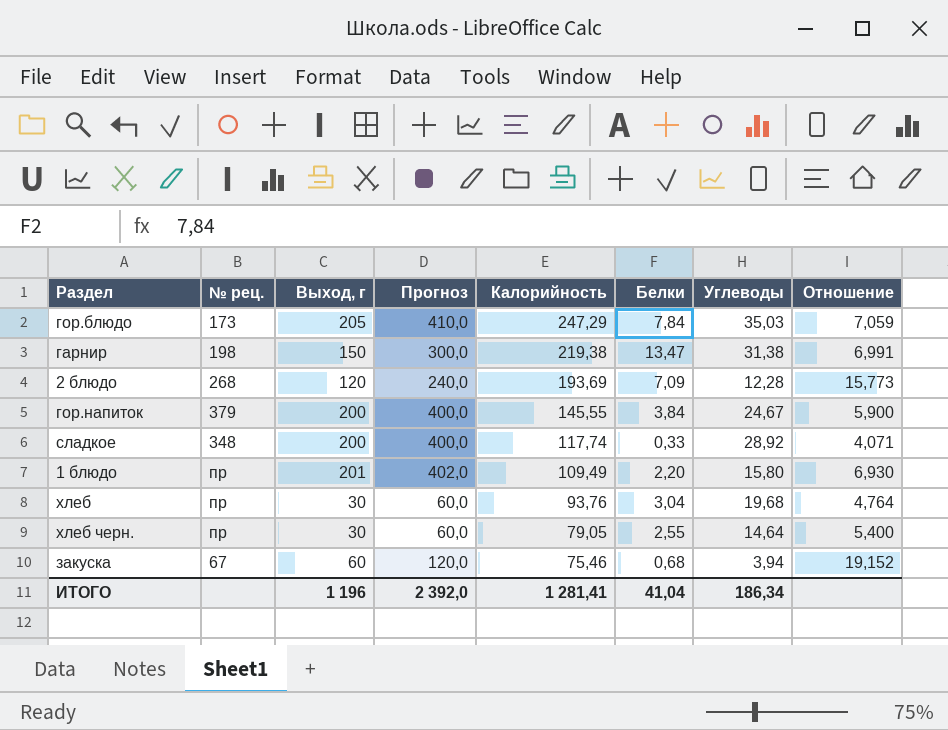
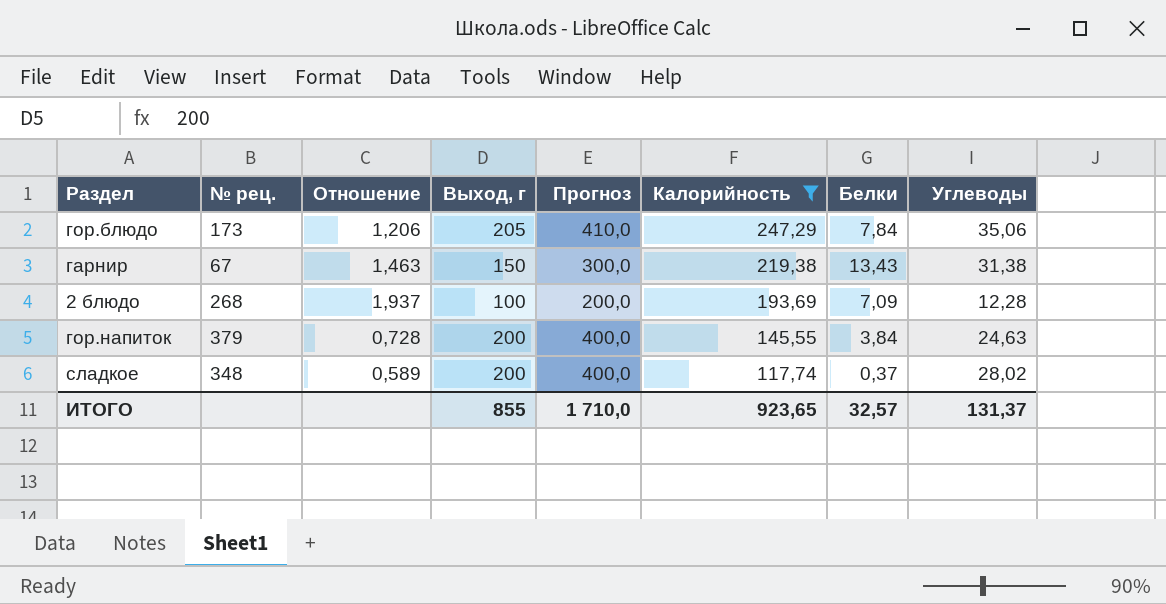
filter: none -> Калорийность >= 117,74
column Отношение | formula: [Калорийность] / [Углеводы] -> [Калорийность] / [Выход, г]
column Отношение | position: 8 -> 3
гор.блюдо | Углеводы: 35,03 -> 35,06
гарнир | № рец.: 198 -> 67
гарнир | Белки: 13,47 -> 13,43
2 блюдо | Выход, г: 120 -> 100
2 блюдо | Прогноз: 240,0 -> 200,0
гор.напиток | Углеводы: 24,67 -> 24,63
сладкое | Белки: 0,33 -> 0,37
сладкое | Углеводы: 28,92 -> 28,02
ИТОГО | Выход, г: 1 196 -> 855
ИТОГО | Прогноз: 2 392,0 -> 1 710,0
ИТОГО | Калорийность: 1 281,41 -> 923,65
ИТОГО | Белки: 41,04 -> 32,57
ИТОГО | Углеводы: 186,34 -> 131,37

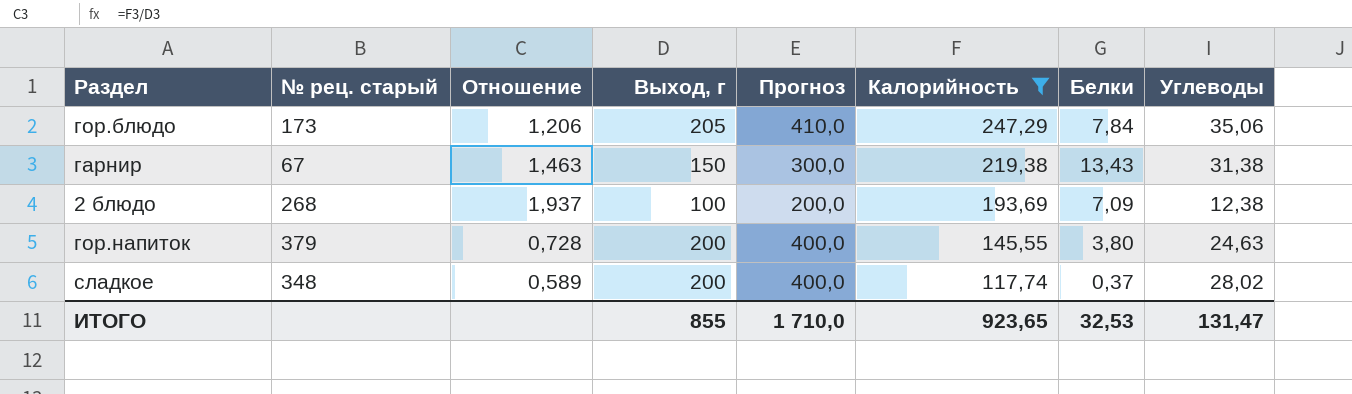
column name: № рец. -> № рец. старый
2 блюдо | Углеводы: 12,28 -> 12,38
гор.напиток | Белки: 3,84 -> 3,80
ИТОГО | Белки: 32,57 -> 32,53
ИТОГО | Углеводы: 131,37 -> 131,47

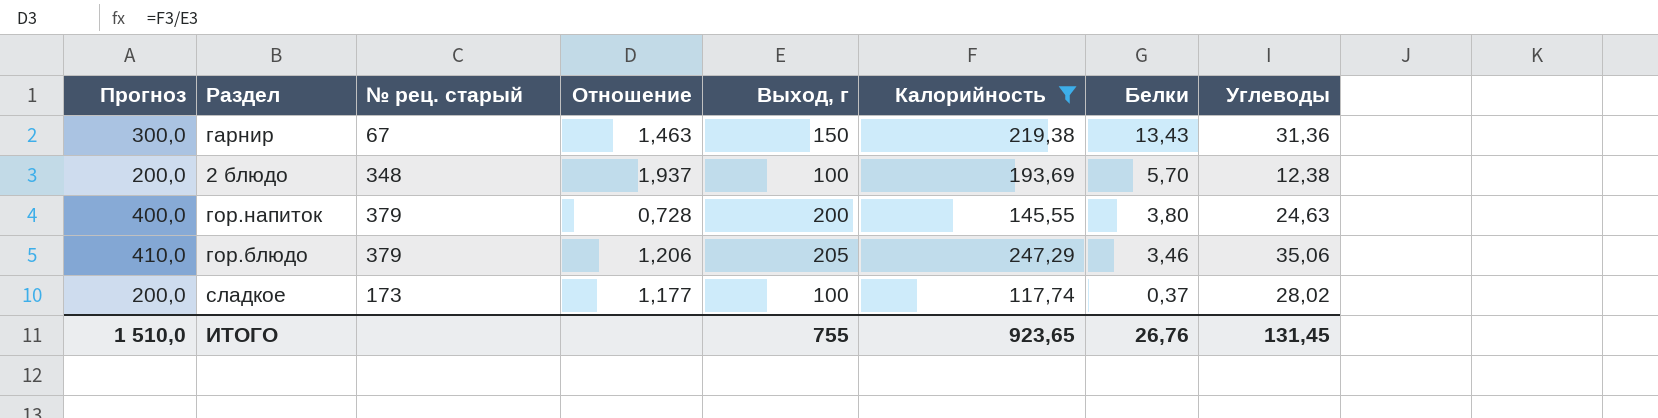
row order: Калорийность descending -> Белки descending
column Прогноз | position: 5 -> 1
гарнир | Углеводы: 31,38 -> 31,36
2 блюдо | № рец. старый: 268 -> 348
2 блюдо | Белки: 7,09 -> 5,70
гор.блюдо | № рец. старый: 173 -> 379
гор.блюдо | Белки: 7,84 -> 3,46
сладкое | Прогноз: 400,0 -> 200,0
сладкое | № рец. старый: 348 -> 173
сладкое | Отношение: 0,589 -> 1,177
сладкое | Выход, г: 200 -> 100
ИТОГО | Прогноз: 1 710,0 -> 1 510,0
ИТОГО | Выход, г: 855 -> 755
ИТОГО | Белки: 32,53 -> 26,76
ИТОГО | Углеводы: 131,47 -> 131,45

